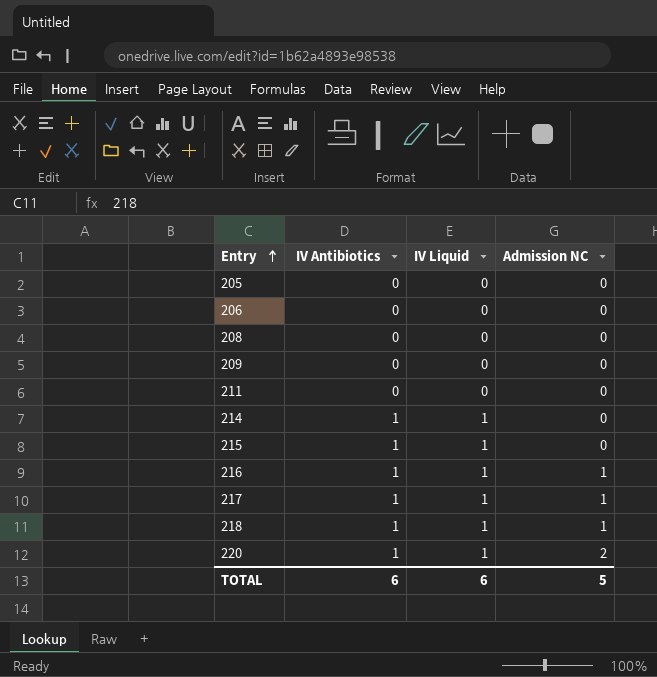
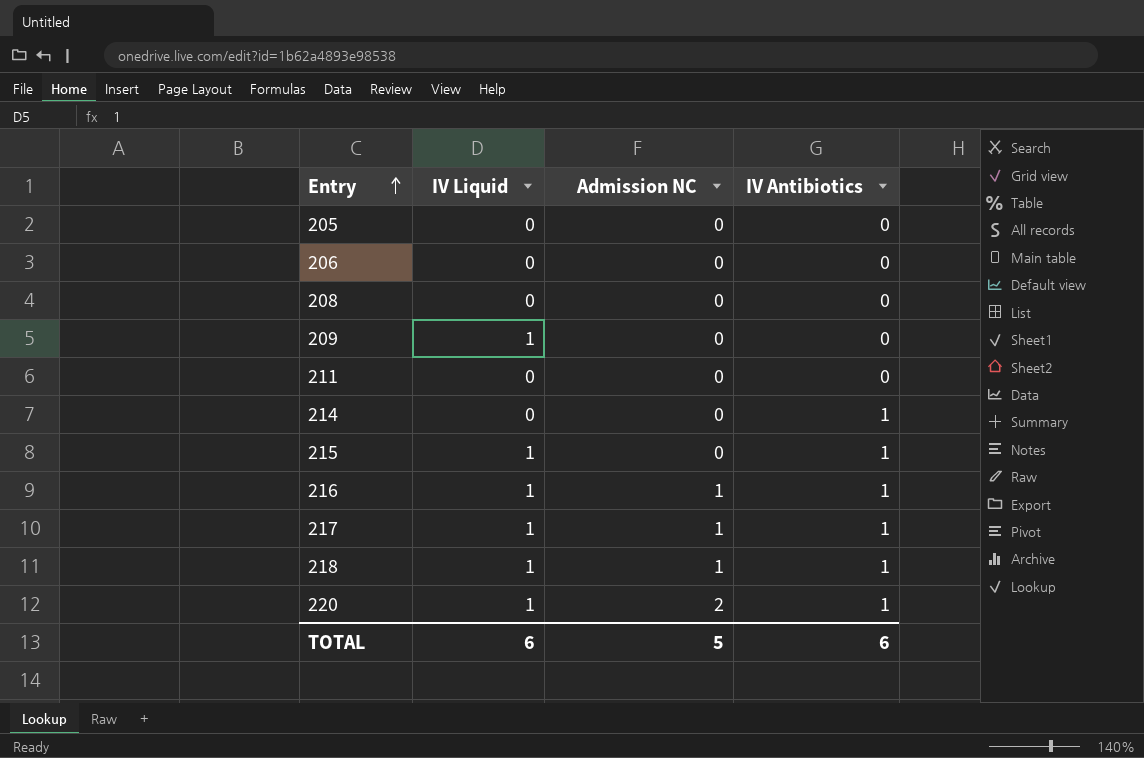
column IV Antibiotics | position: 2 -> 4
209 | IV Liquid: 0 -> 1
214 | IV Liquid: 1 -> 0

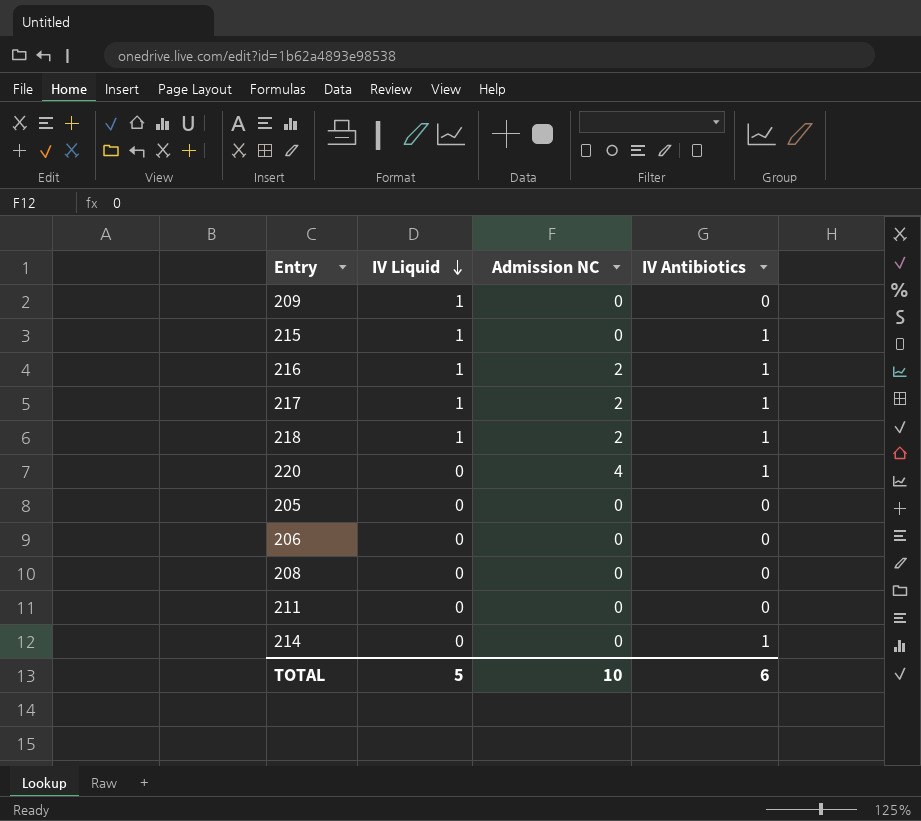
row order: Entry ascending -> IV Liquid descending
216 | Admission NC: 1 -> 2
217 | Admission NC: 1 -> 2
218 | Admission NC: 1 -> 2
220 | IV Liquid: 1 -> 0
220 | Admission NC: 2 -> 4
TOTAL | IV Liquid: 6 -> 5
TOTAL | Admission NC: 5 -> 10

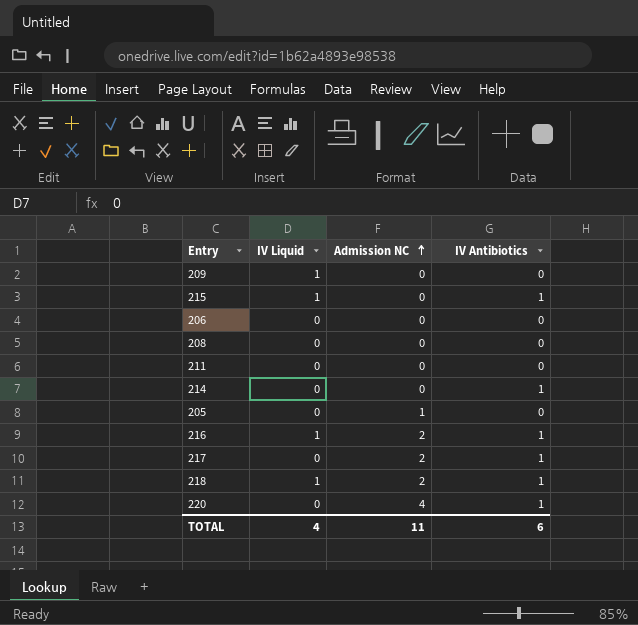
row order: IV Liquid descending -> Admission NC ascending
205 | Admission NC: 0 -> 1
217 | IV Liquid: 1 -> 0
TOTAL | IV Liquid: 5 -> 4
TOTAL | Admission NC: 10 -> 11

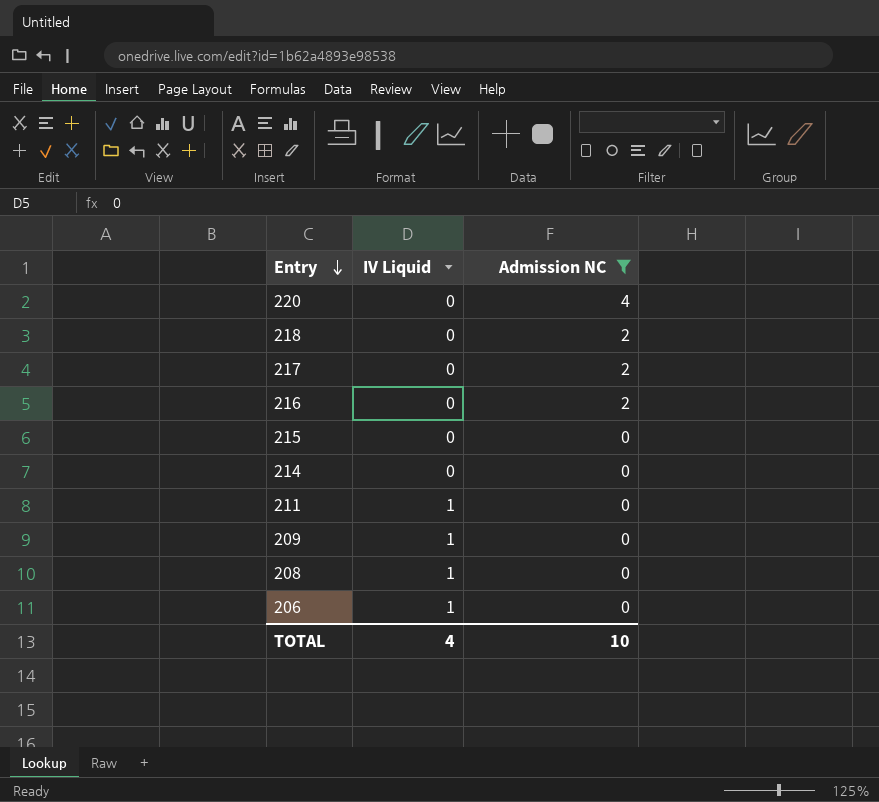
filter: none -> Admission NC != 1
row order: Admission NC ascending -> Entry descending
column IV Antibiotics | position: 4 -> none
218 | IV Liquid: 1 -> 0
216 | IV Liquid: 1 -> 0
215 | IV Liquid: 1 -> 0
211 | IV Liquid: 0 -> 1
208 | IV Liquid: 0 -> 1
206 | IV Liquid: 0 -> 1
TOTAL | Admission NC: 11 -> 10

